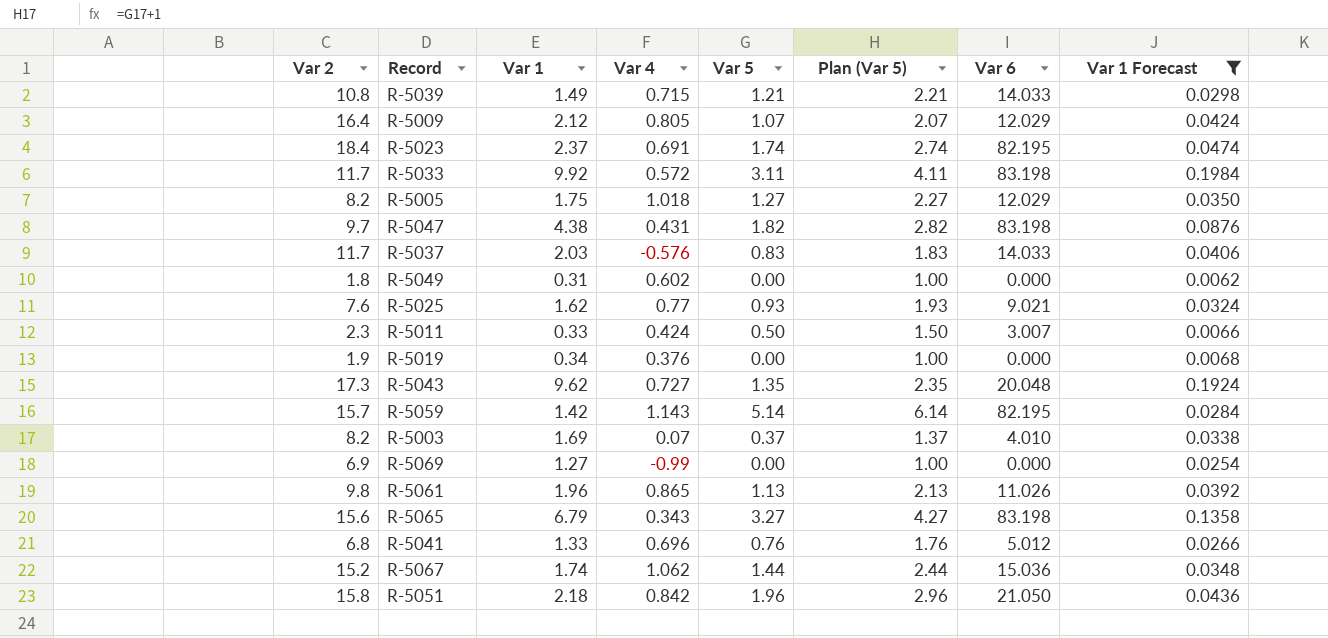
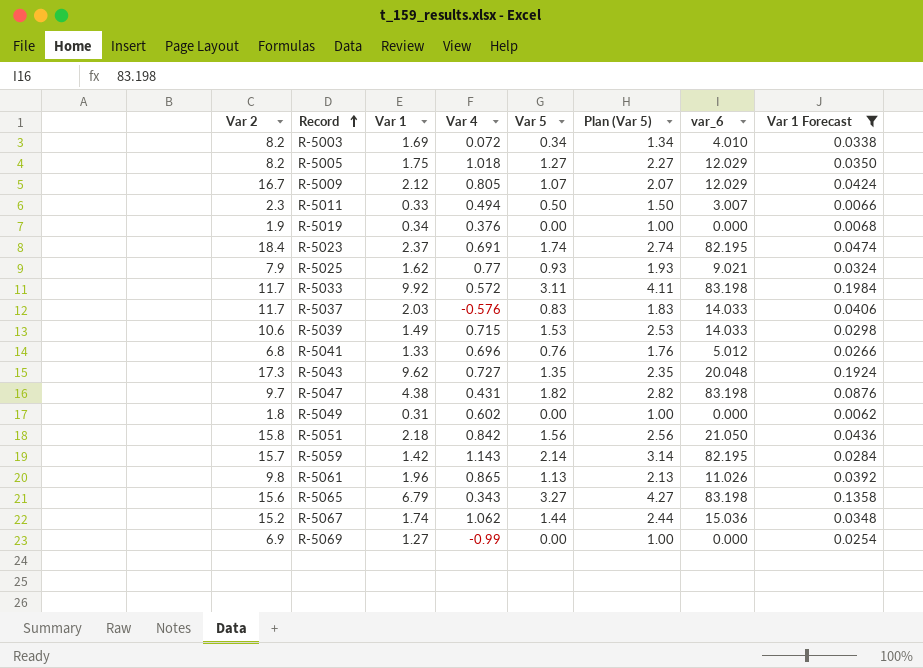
row order: none -> Record ascending
column name: Var 6 -> var_6
R-5003 | Var 4: 0.07 -> 0.072
R-5003 | Var 5: 0.37 -> 0.34
R-5003 | Plan (Var 5): 1.37 -> 1.34
R-5009 | Var 2: 16.4 -> 16.7
R-5011 | Var 4: 0.424 -> 0.494
R-5025 | Var 2: 7.6 -> 7.9
R-5039 | Var 2: 10.8 -> 10.6
R-5039 | Var 5: 1.21 -> 1.53
R-5039 | Plan (Var 5): 2.21 -> 2.53
R-5051 | Var 5: 1.96 -> 1.56
R-5051 | Plan (Var 5): 2.96 -> 2.56
R-5059 | Var 5: 5.14 -> 2.14
R-5059 | Plan (Var 5): 6.14 -> 3.14

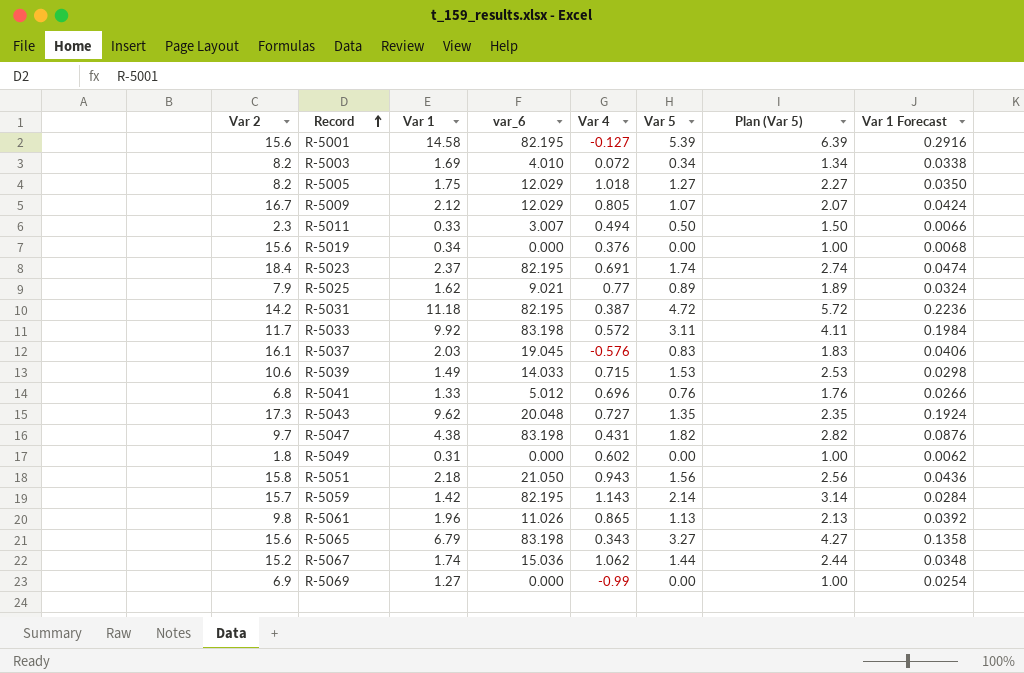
filter: Var 1 Forecast <= 0.1984 -> none
column var_6 | position: 7 -> 4
R-5019 | Var 2: 1.9 -> 15.6
R-5025 | Var 5: 0.93 -> 0.89
R-5025 | Plan (Var 5): 1.93 -> 1.89
R-5037 | Var 2: 11.7 -> 16.1
R-5037 | var_6: 14.033 -> 19.045
R-5051 | Var 4: 0.842 -> 0.943

